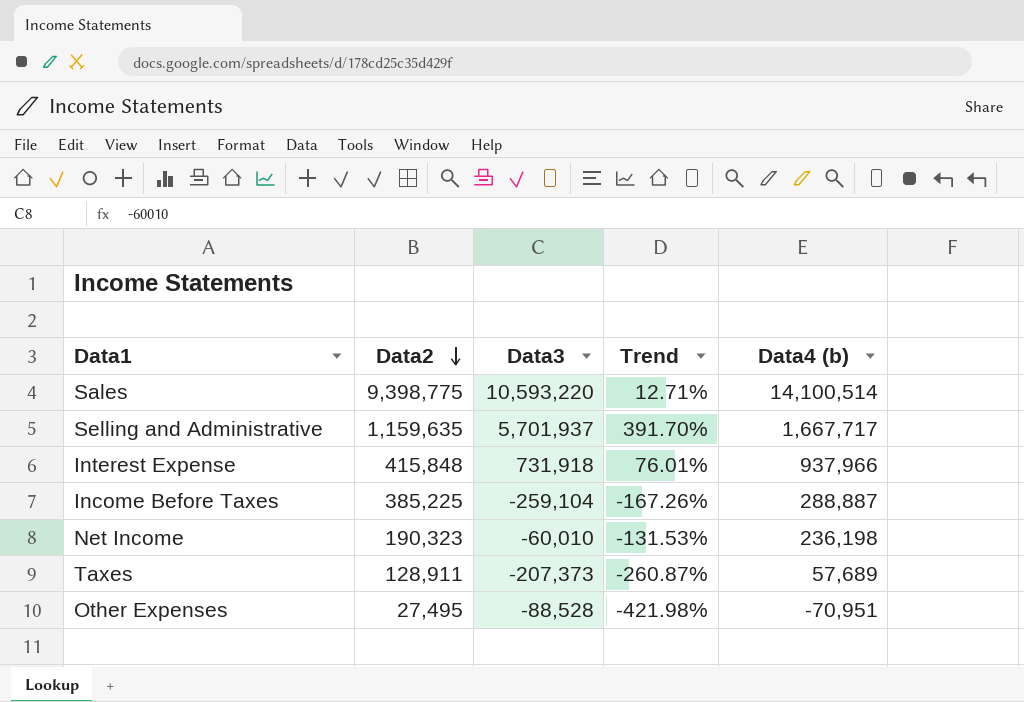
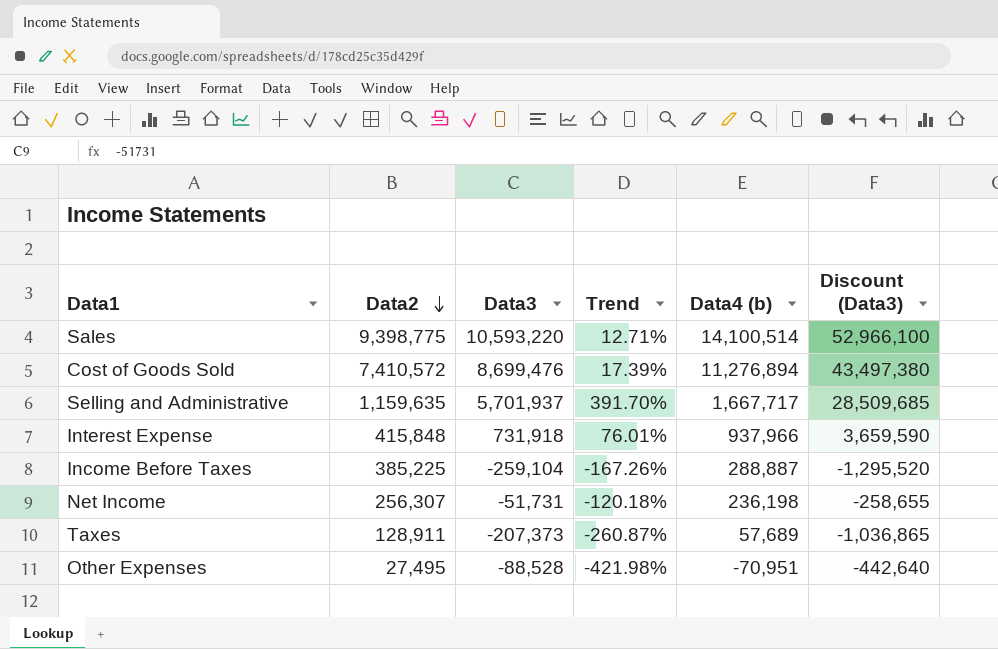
column Discount (Data3) | formula: none -> [Data3] * 5
row Cost of Goods Sold: none -> 7,410,572 | 8,699,476 | 17.39% | 11,276,894 | 43,497,380
Net Income | Data2: 190,323 -> 256,307
Net Income | Data3: -60,010 -> -51,731
Net Income | Trend: -131.53% -> -120.18%

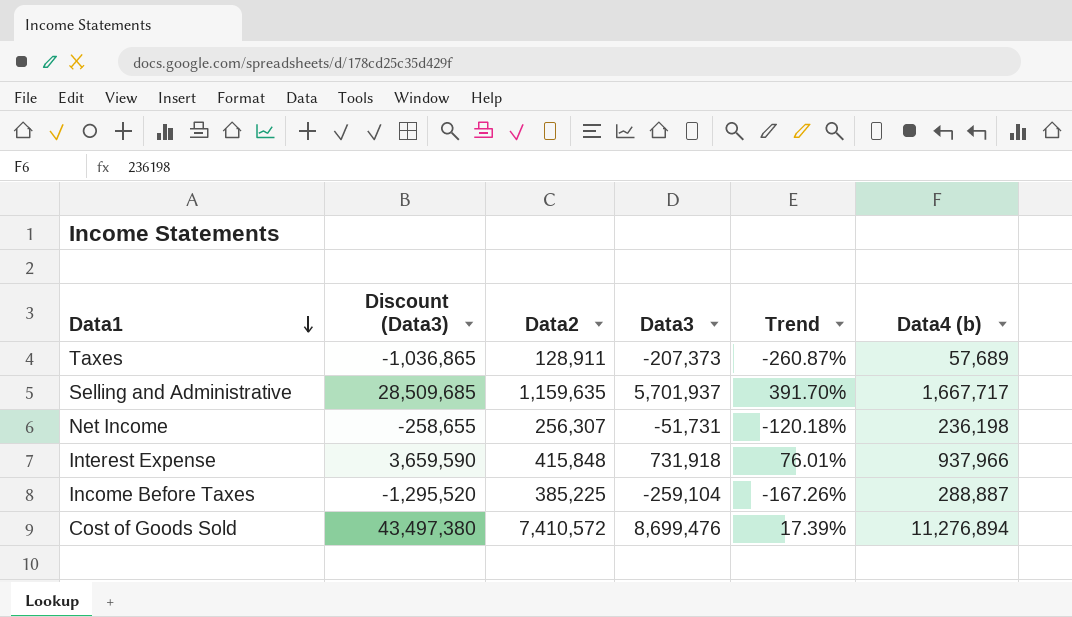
row order: Data2 descending -> Data1 descending
column Discount (Data3) | position: 6 -> 2
row Sales: 9,398,775 | 10,593,220 | 12.71% | 14,100,514 | 52,966,100 -> none
row Other Expenses: 27,495 | -88,528 | -421.98% | -70,951 | -442,640 -> none

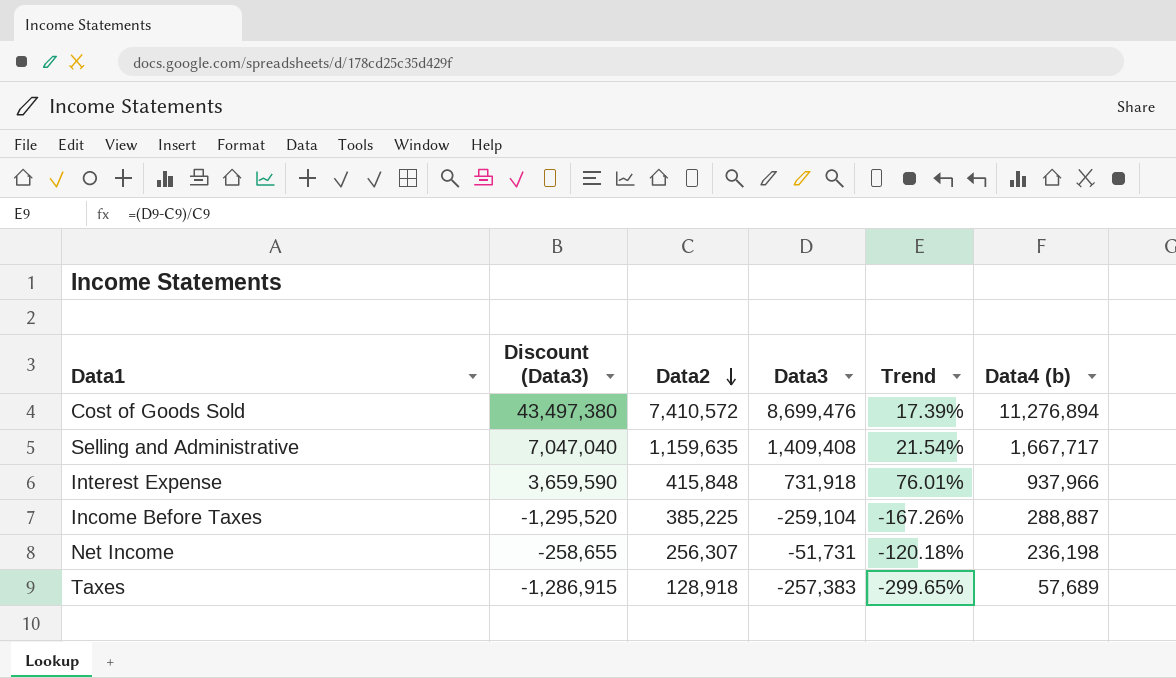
row order: Data1 descending -> Data2 descending
Selling and Administrative | Discount (Data3): 28,509,685 -> 7,047,040
Selling and Administrative | Data3: 5,701,937 -> 1,409,408
Selling and Administrative | Trend: 391.70% -> 21.54%
Taxes | Discount (Data3): -1,036,865 -> -1,286,915
Taxes | Data2: 128,911 -> 128,918
Taxes | Data3: -207,373 -> -257,383
Taxes | Trend: -260.87% -> -299.65%

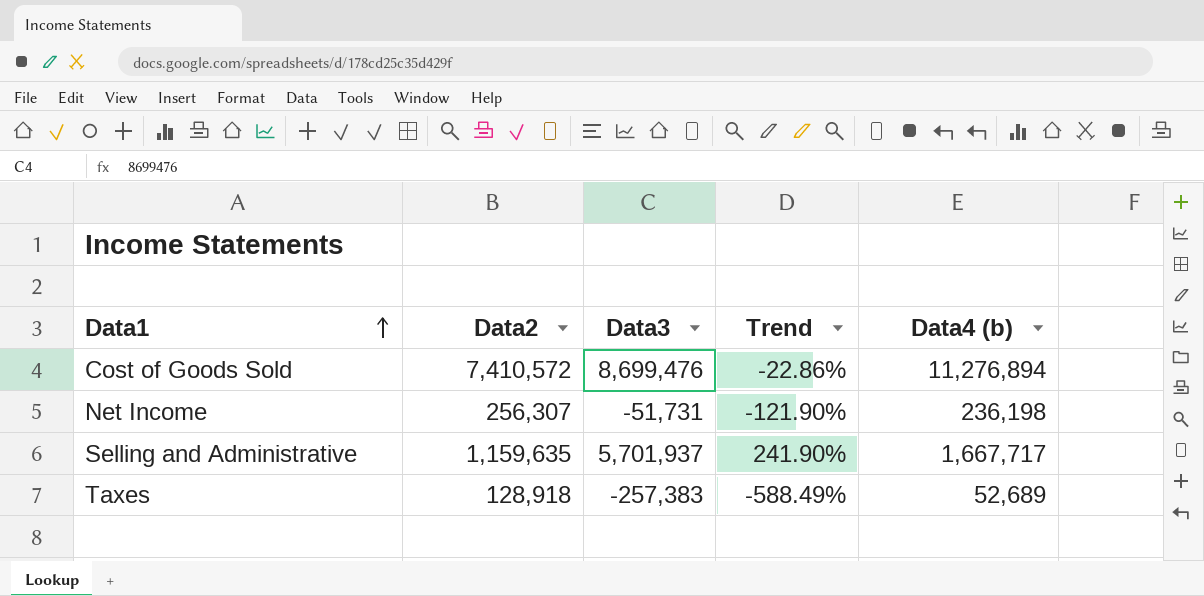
row order: Data2 descending -> Data1 ascending
column Discount (Data3) | formula: [Data3] * 5 -> none
column Trend | formula: ([Data3] - [Data2]) / [Data2] -> ([Data3] - [Data4 (b)]) / [Data4 (b)]
row Interest Expense: 3,659,590 | 415,848 | 731,918 | 76.01% | 937,966 -> none
row Income Before Taxes: -1,295,520 | 385,225 | -259,104 | -167.26% | 288,887 -> none
Selling and Administrative | Data3: 1,409,408 -> 5,701,937
Taxes | Data4 (b): 57,689 -> 52,689

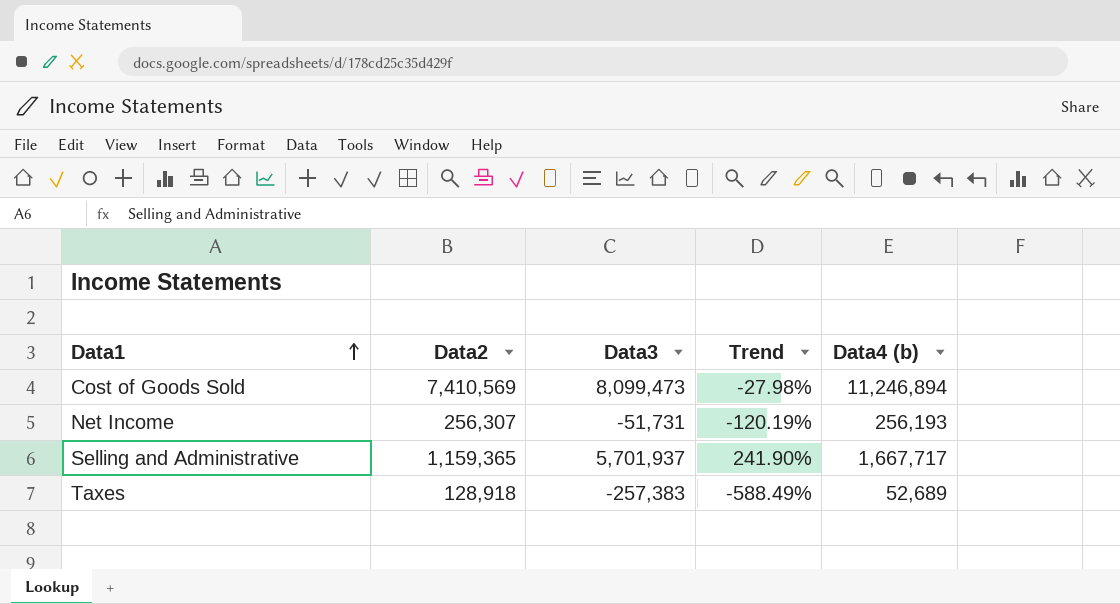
Cost of Goods Sold | Data2: 7,410,572 -> 7,410,569
Cost of Goods Sold | Data3: 8,699,476 -> 8,099,473
Cost of Goods Sold | Trend: -22.86% -> -27.98%
Cost of Goods Sold | Data4 (b): 11,276,894 -> 11,246,894
Net Income | Trend: -121.90% -> -120.19%
Net Income | Data4 (b): 236,198 -> 256,193
Selling and Administrative | Data2: 1,159,635 -> 1,159,365

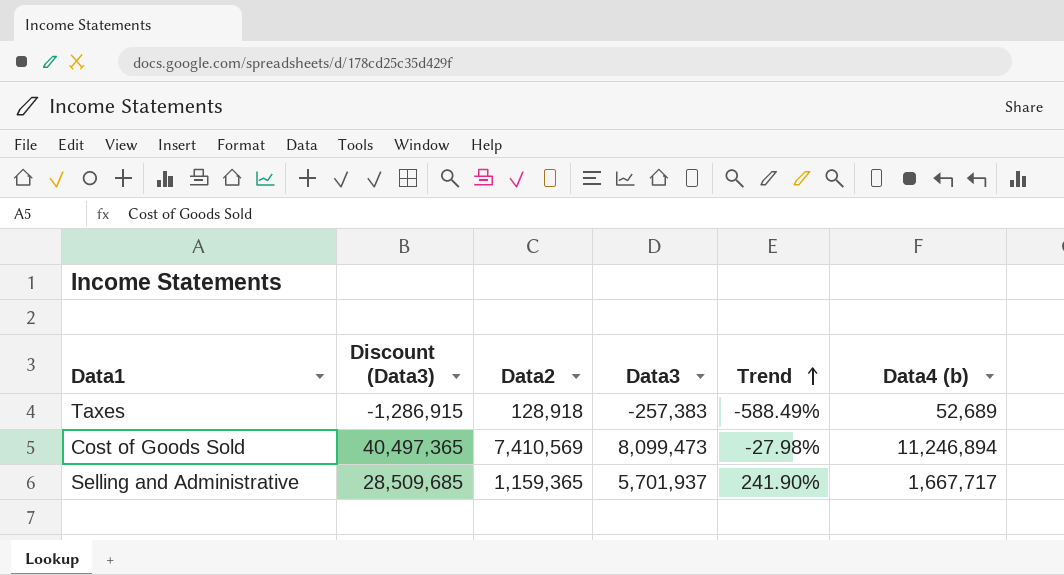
row order: Data1 ascending -> Trend ascending
column Discount (Data3) | formula: none -> [Data3] * 5
row Net Income: 256,307 | -51,731 | -120.19% | 256,193 -> none

